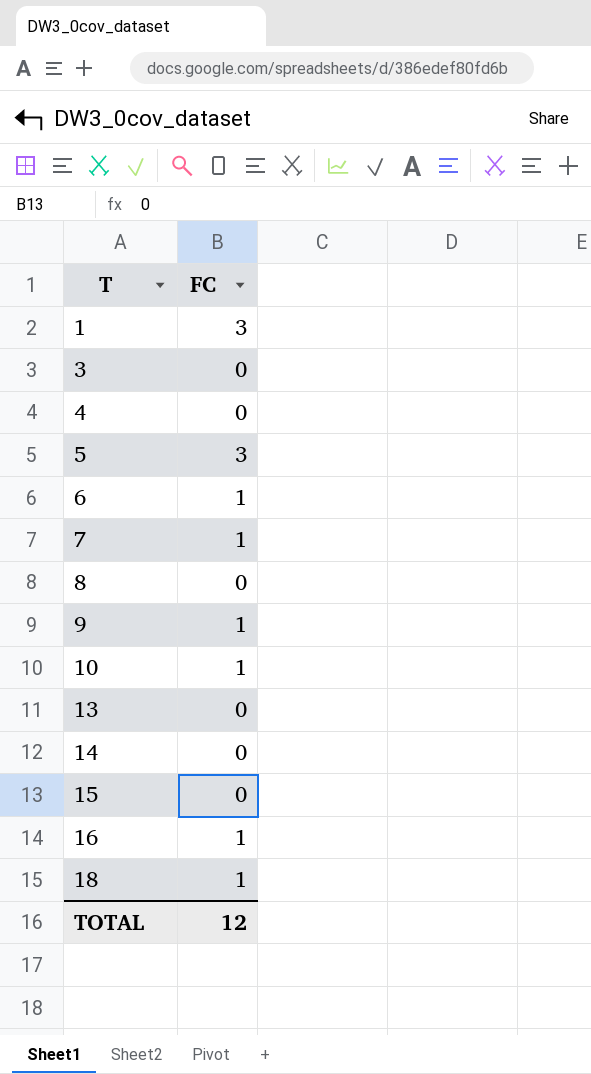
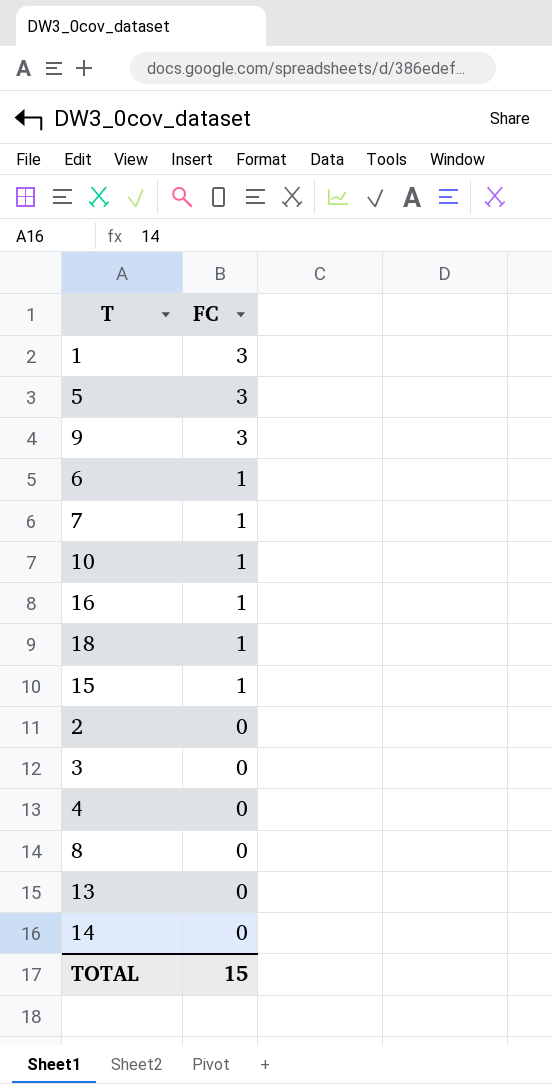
row order: T ascending -> FC descending
9 | FC: 1 -> 3
15 | FC: 0 -> 1
row 2: none -> 0
TOTAL | FC: 12 -> 15

